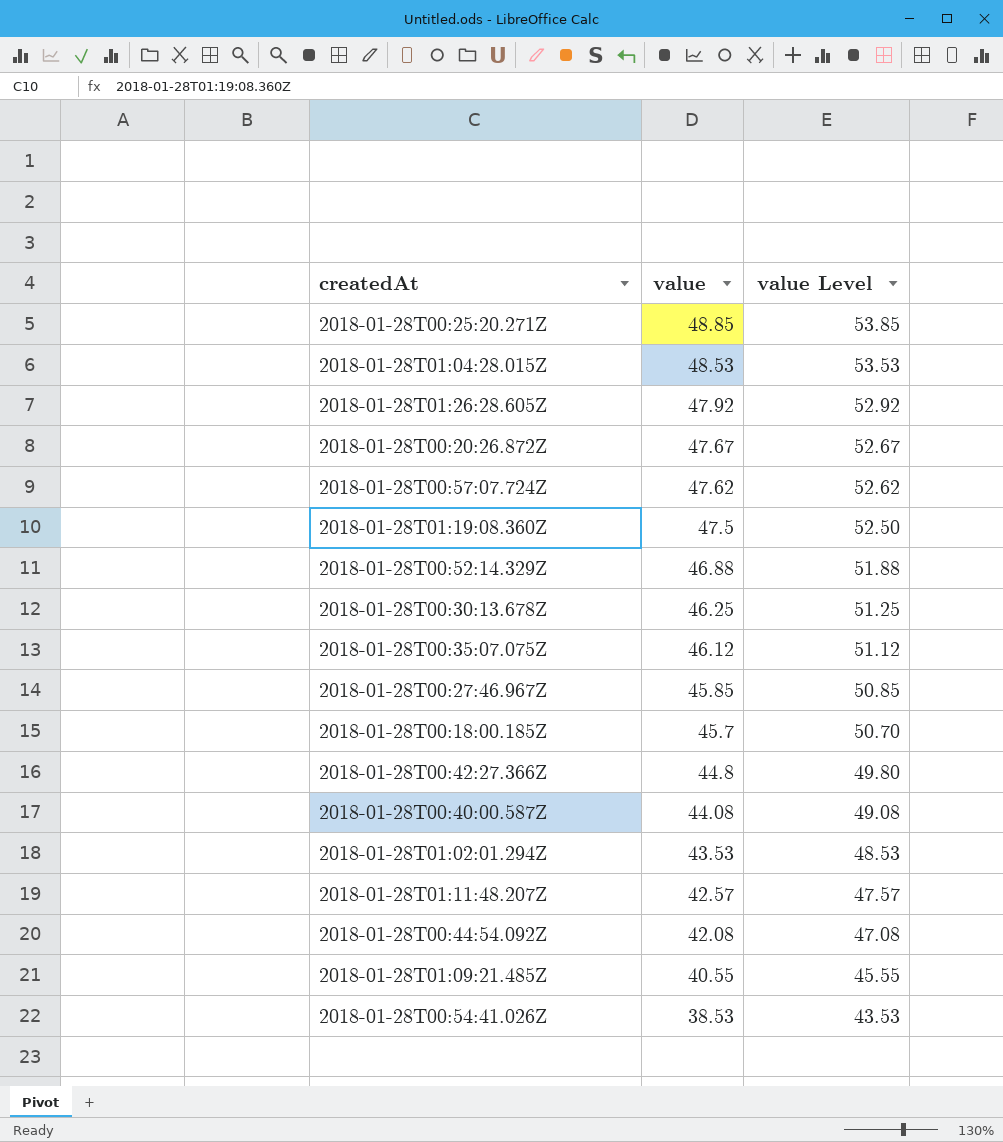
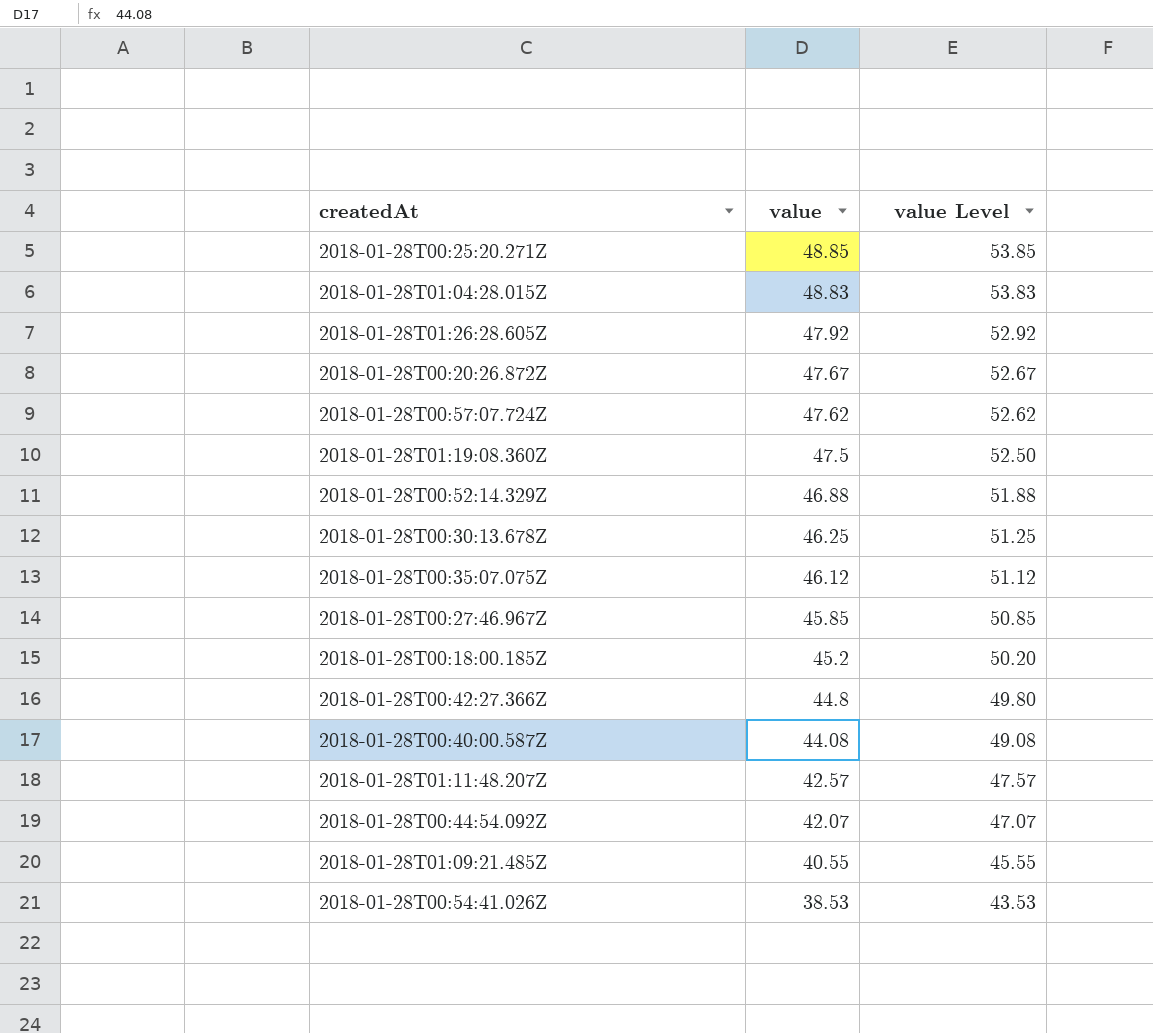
row 2018-01-28T01:02:01.294Z: 43.53 | 48.53 -> none
2018-01-28T01:04:28.015Z | value: 48.53 -> 48.83
2018-01-28T01:04:28.015Z | value Level: 53.53 -> 53.83
2018-01-28T00:18:00.185Z | value: 45.7 -> 45.2
2018-01-28T00:18:00.185Z | value Level: 50.70 -> 50.20
2018-01-28T00:44:54.092Z | value: 42.08 -> 42.07
2018-01-28T00:44:54.092Z | value Level: 47.08 -> 47.07

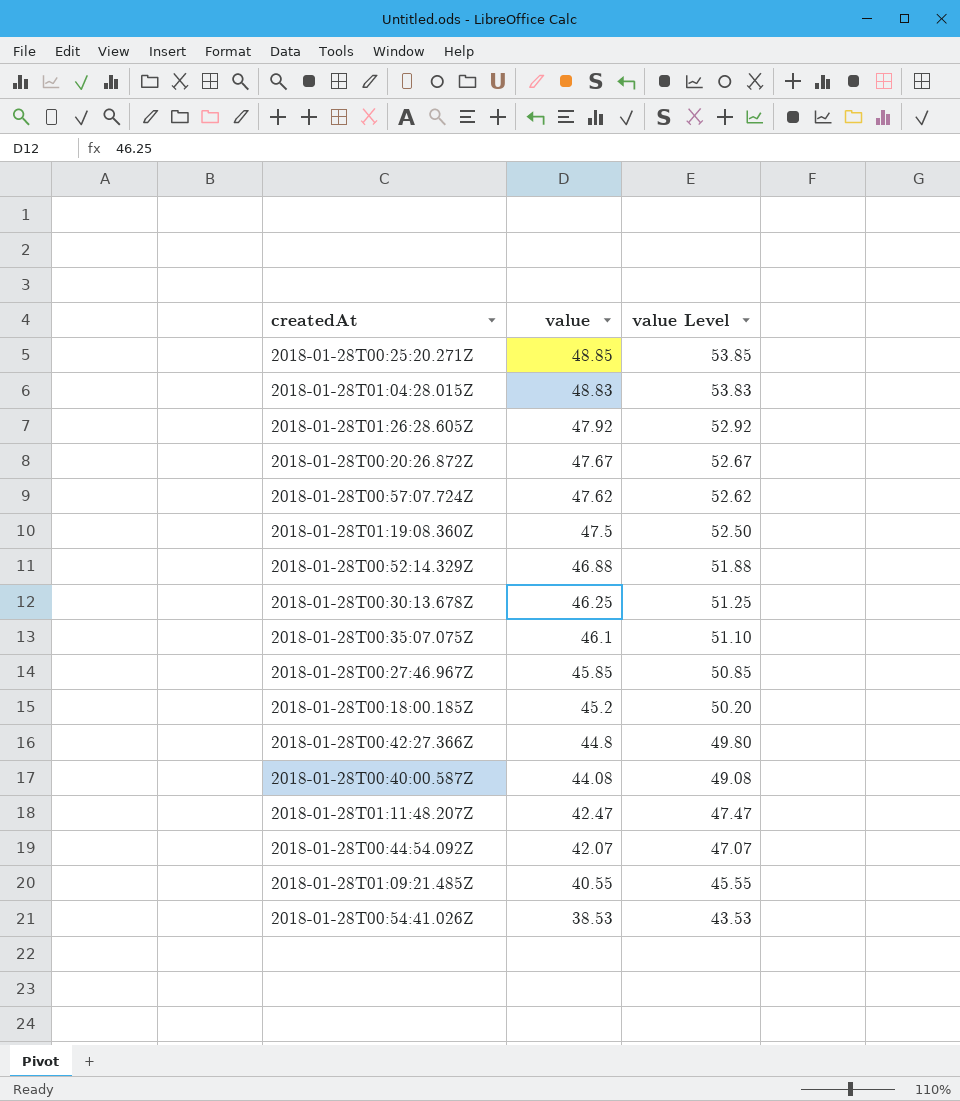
2018-01-28T00:35:07.075Z | value: 46.12 -> 46.1
2018-01-28T00:35:07.075Z | value Level: 51.12 -> 51.10
2018-01-28T01:11:48.207Z | value: 42.57 -> 42.47
2018-01-28T01:11:48.207Z | value Level: 47.57 -> 47.47

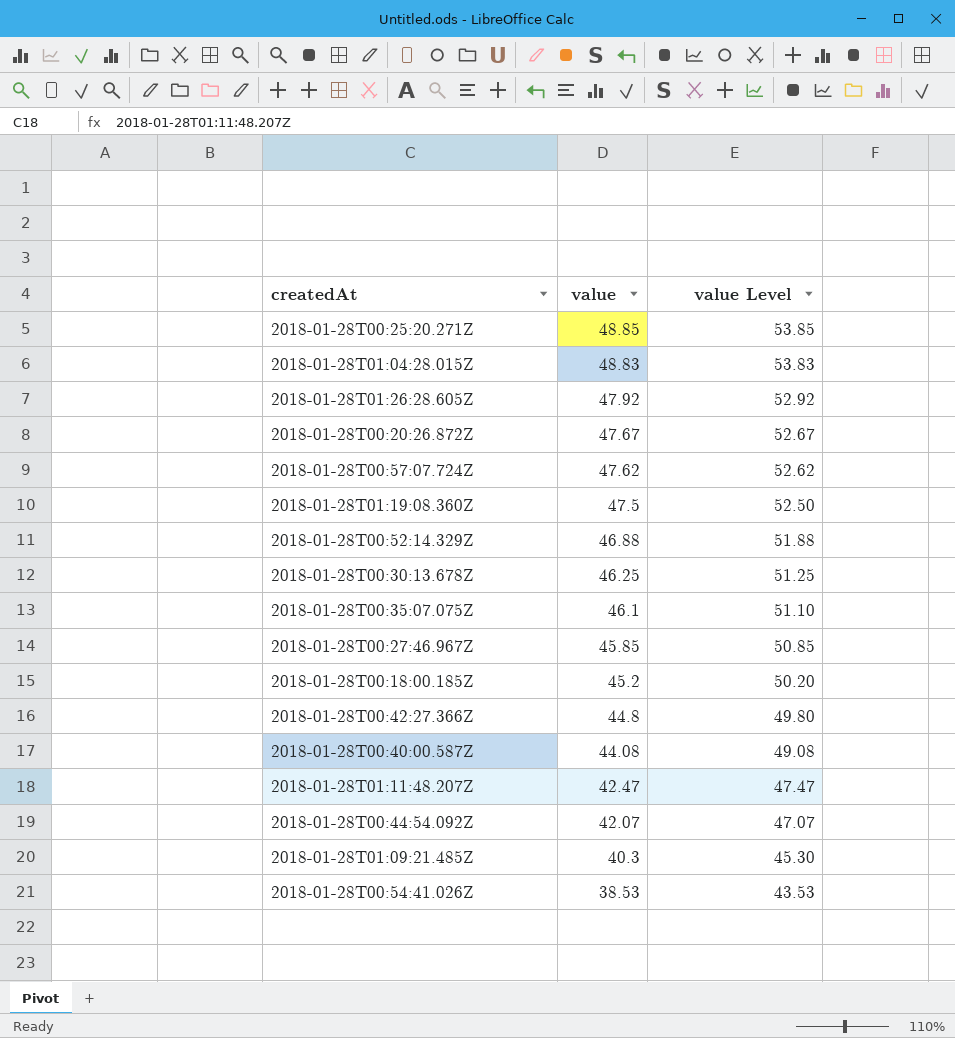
2018-01-28T01:09:21.485Z | value: 40.55 -> 40.3
2018-01-28T01:09:21.485Z | value Level: 45.55 -> 45.30

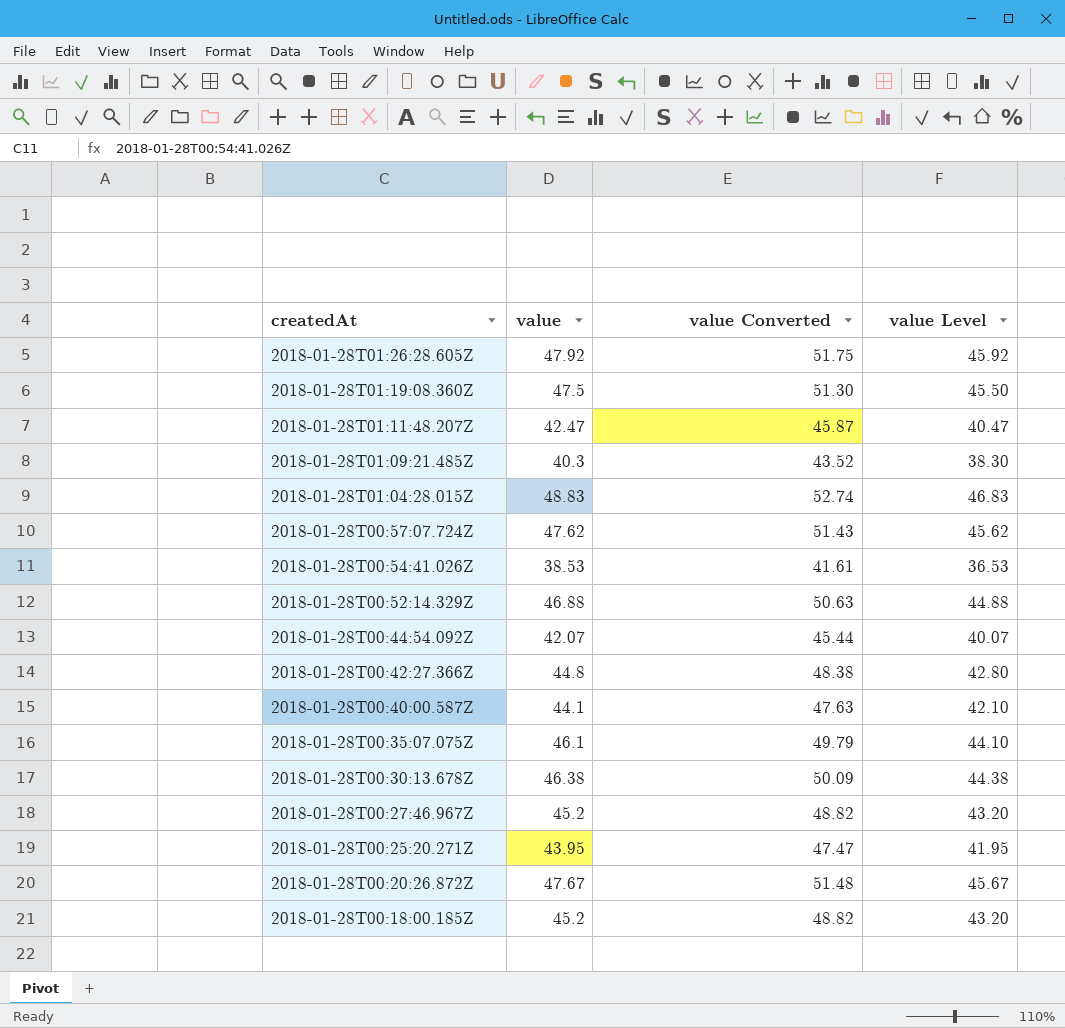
row order: value descending -> createdAt descending
column value Converted | formula: none -> [value] * 1.08
column value Level | formula: [value] + 5 -> [value] - 2
2018-01-28T00:40:00.587Z | value: 44.08 -> 44.1
2018-01-28T00:30:13.678Z | value: 46.25 -> 46.38
2018-01-28T00:27:46.967Z | value: 45.85 -> 45.2
2018-01-28T00:25:20.271Z | value: 48.85 -> 43.95

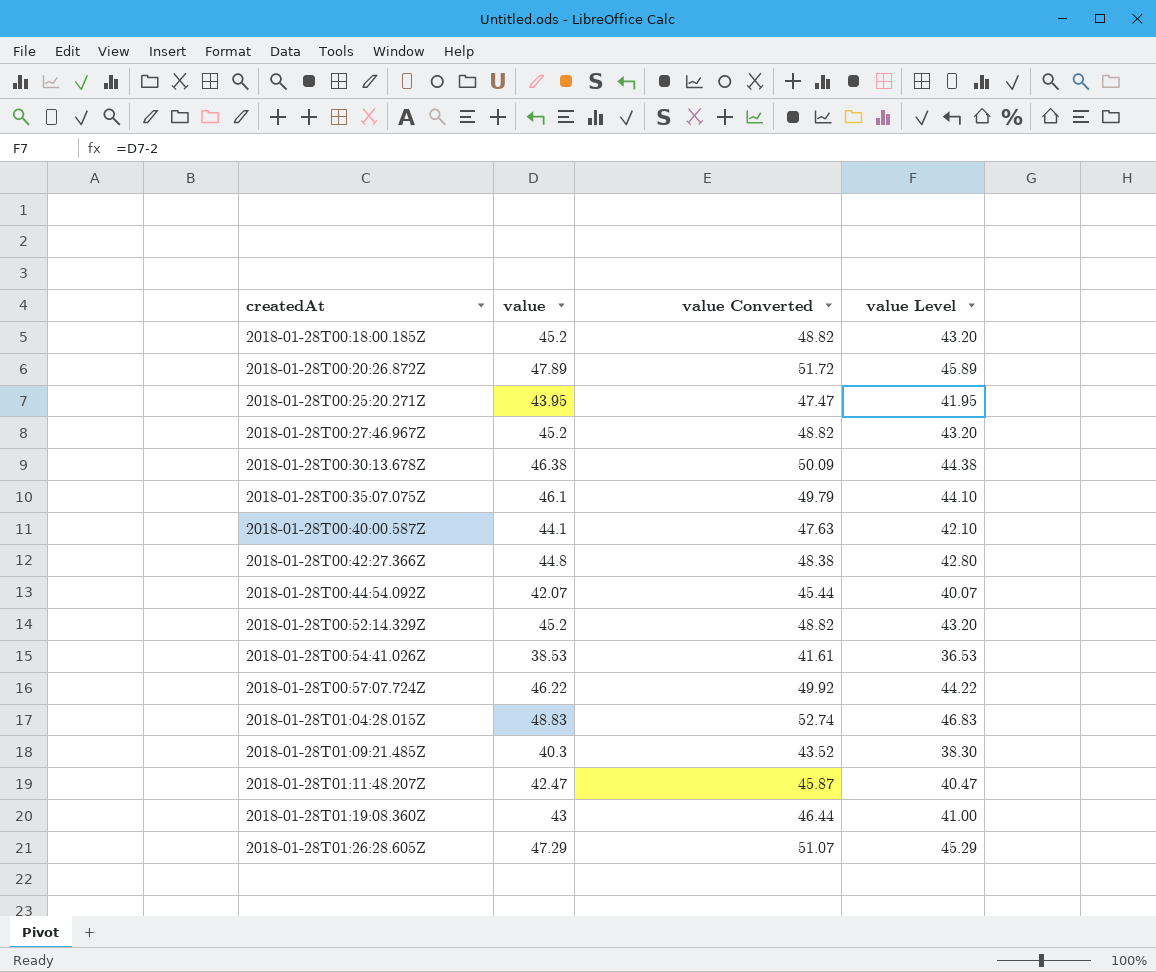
row order: createdAt descending -> createdAt ascending
2018-01-28T00:20:26.872Z | value: 47.67 -> 47.89
2018-01-28T00:20:26.872Z | value Converted: 51.48 -> 51.72
2018-01-28T00:20:26.872Z | value Level: 45.67 -> 45.89
2018-01-28T00:52:14.329Z | value: 46.88 -> 45.2
2018-01-28T00:52:14.329Z | value Converted: 50.63 -> 48.82
2018-01-28T00:52:14.329Z | value Level: 44.88 -> 43.20
2018-01-28T00:57:07.724Z | value: 47.62 -> 46.22
2018-01-28T00:57:07.724Z | value Converted: 51.43 -> 49.92
2018-01-28T00:57:07.724Z | value Level: 45.62 -> 44.22
2018-01-28T01:19:08.360Z | value: 47.5 -> 43
2018-01-28T01:19:08.360Z | value Converted: 51.30 -> 46.44
2018-01-28T01:19:08.360Z | value Level: 45.50 -> 41.00
2018-01-28T01:26:28.605Z | value: 47.92 -> 47.29
2018-01-28T01:26:28.605Z | value Converted: 51.75 -> 51.07
2018-01-28T01:26:28.605Z | value Level: 45.92 -> 45.29

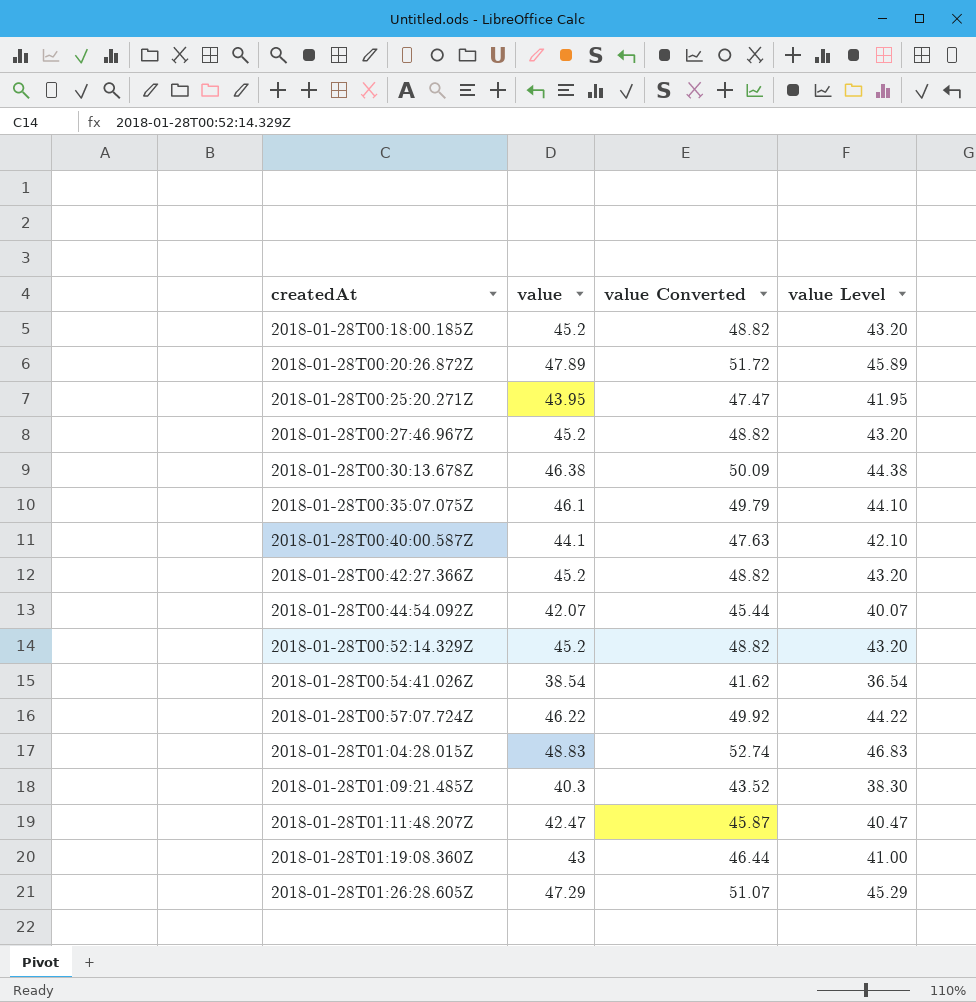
2018-01-28T00:42:27.366Z | value: 44.8 -> 45.2
2018-01-28T00:42:27.366Z | value Converted: 48.38 -> 48.82
2018-01-28T00:42:27.366Z | value Level: 42.80 -> 43.20
2018-01-28T00:54:41.026Z | value: 38.53 -> 38.54
2018-01-28T00:54:41.026Z | value Converted: 41.61 -> 41.62
2018-01-28T00:54:41.026Z | value Level: 36.53 -> 36.54

